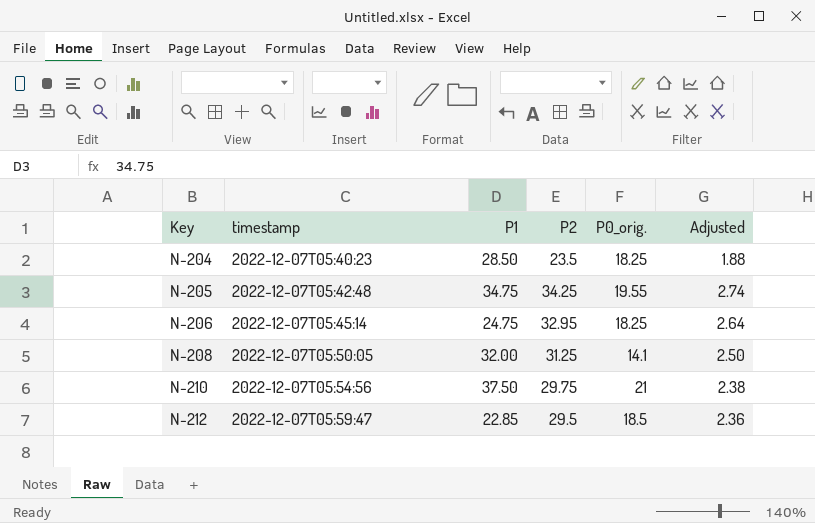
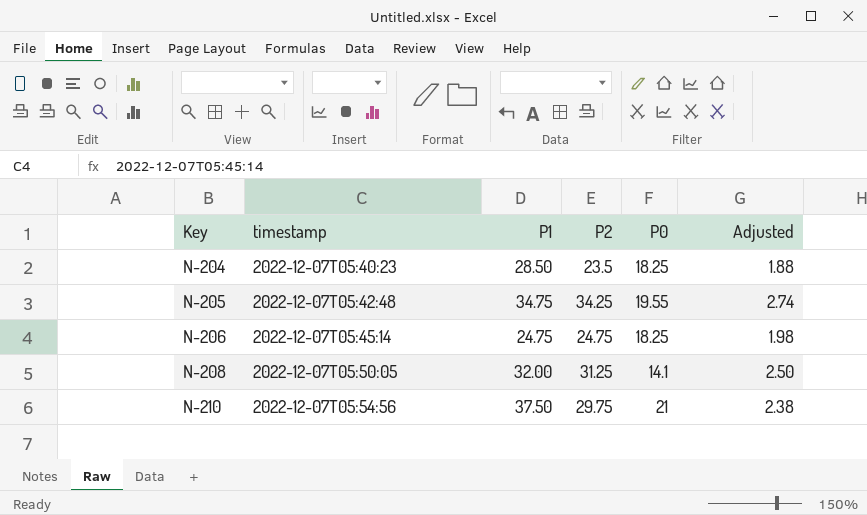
column name: P0_orig. -> P0
row N-212: 2022-12-07T05:59:47 | 22.85 | 29.5 | 18.5 | 2.36 -> none
N-206 | P2: 32.95 -> 24.75
N-206 | Adjusted: 2.64 -> 1.98

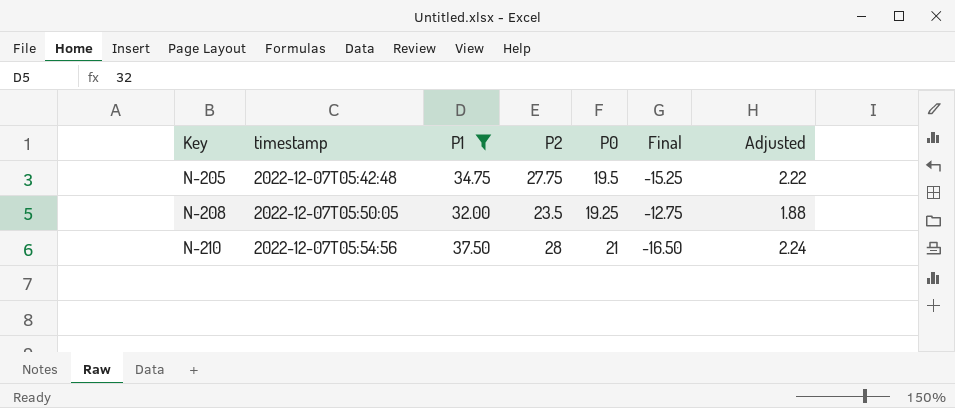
filter: none -> P1 >= 32.00
column Final | formula: none -> [P0] - [P1]
N-205 | P2: 34.25 -> 27.75
N-205 | P0: 19.55 -> 19.5
N-205 | Adjusted: 2.74 -> 2.22
N-208 | P2: 31.25 -> 23.5
N-208 | P0: 14.1 -> 19.25
N-208 | Adjusted: 2.50 -> 1.88
N-210 | P2: 29.75 -> 28
N-210 | Adjusted: 2.38 -> 2.24

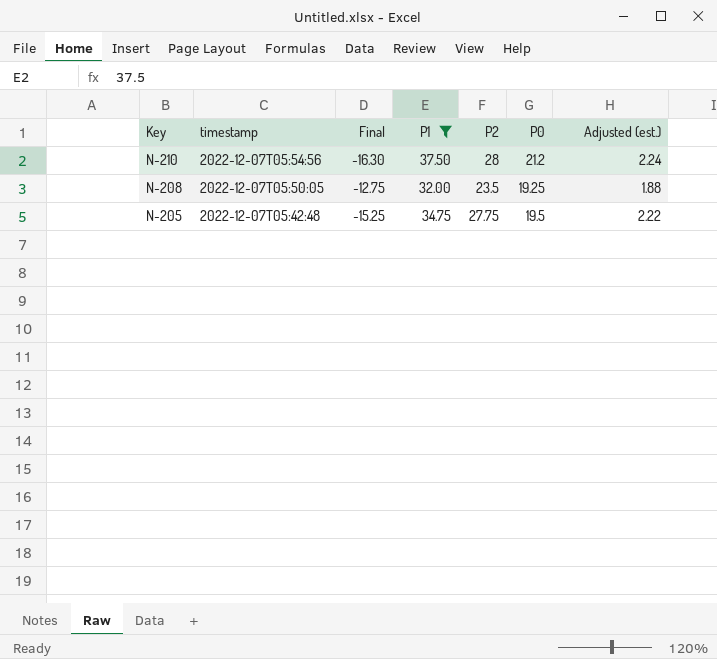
row order: Key ascending -> Key descending
column Final | position: 6 -> 3
column name: Adjusted -> Adjusted (est.)
N-210 | Final: -16.50 -> -16.30
N-210 | P0: 21 -> 21.2

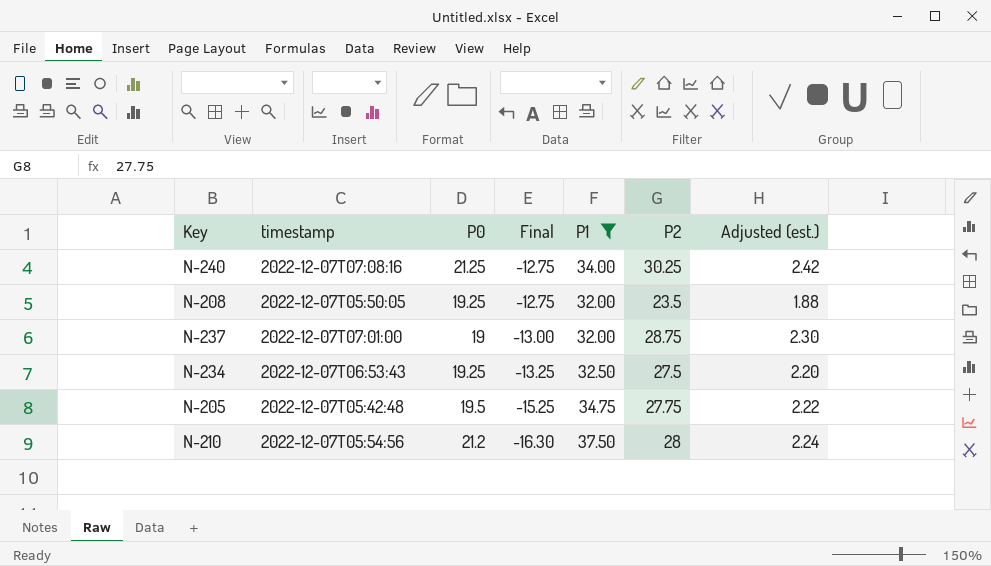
row order: Key descending -> Final descending
column P0 | position: 6 -> 3
row N-240: none -> 2022-12-07T07:08:16 | 21.25 | -12.75 | 34.00 | 30.25 | 2.42
row N-237: none -> 2022-12-07T07:01:00 | 19 | -13.00 | 32.00 | 28.75 | 2.30
row N-234: none -> 2022-12-07T06:53:43 | 19.25 | -13.25 | 32.50 | 27.5 | 2.20

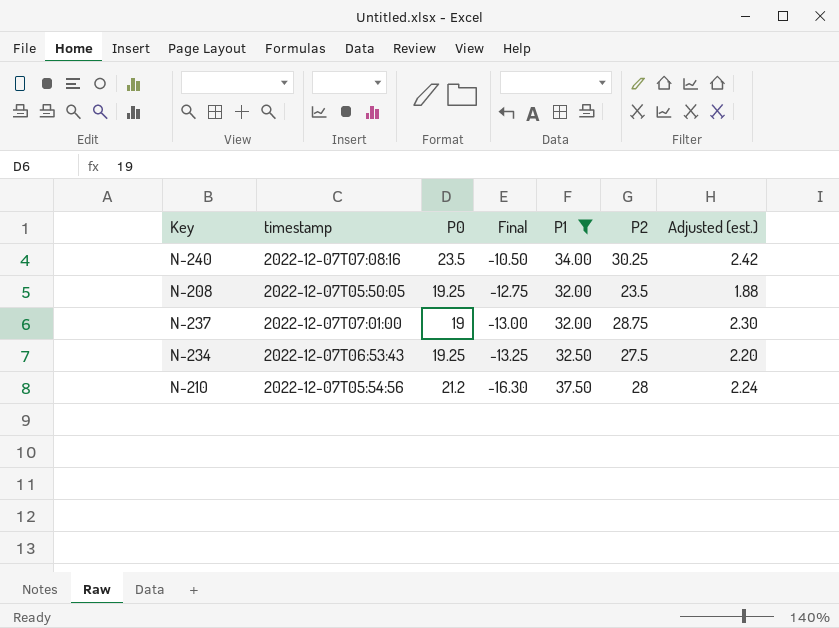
row N-205: 2022-12-07T05:42:48 | 19.5 | -15.25 | 34.75 | 27.75 | 2.22 -> none
N-240 | P0: 21.25 -> 23.5
N-240 | Final: -12.75 -> -10.50

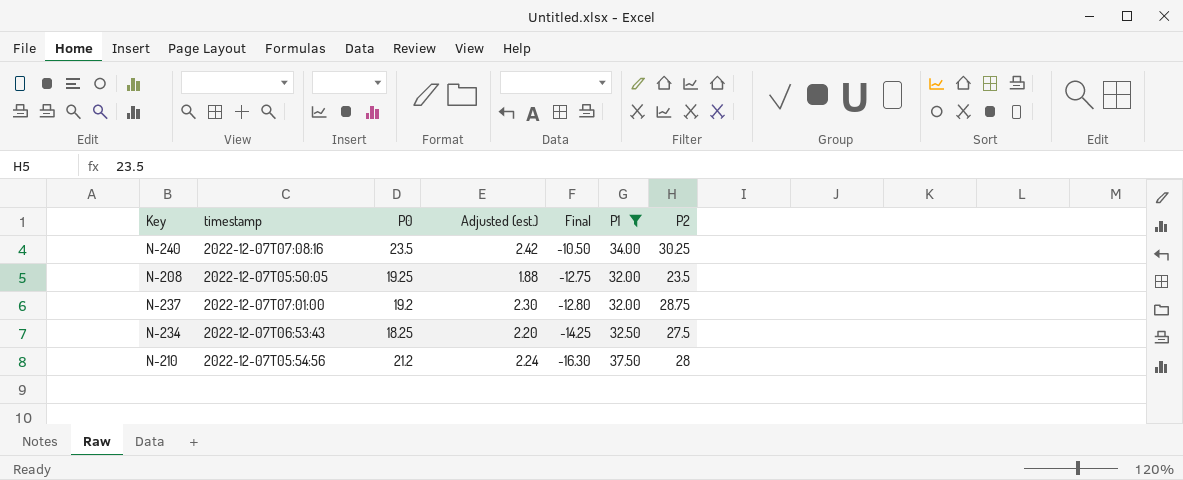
column Adjusted (est.) | position: 7 -> 4
N-237 | P0: 19 -> 19.2
N-237 | Final: -13.00 -> -12.80
N-234 | P0: 19.25 -> 18.25
N-234 | Final: -13.25 -> -14.25

